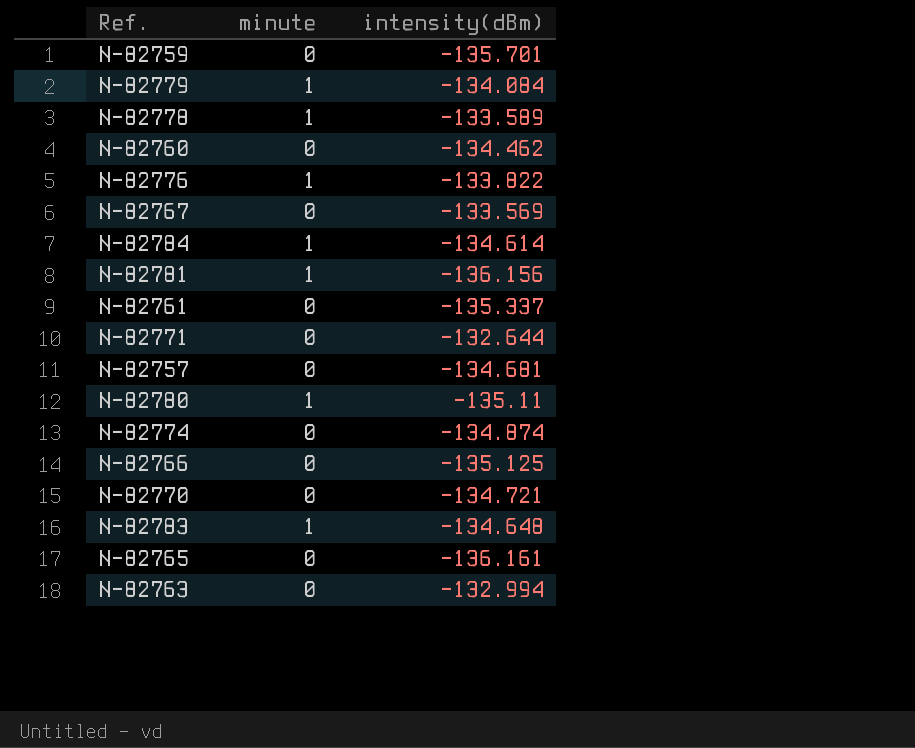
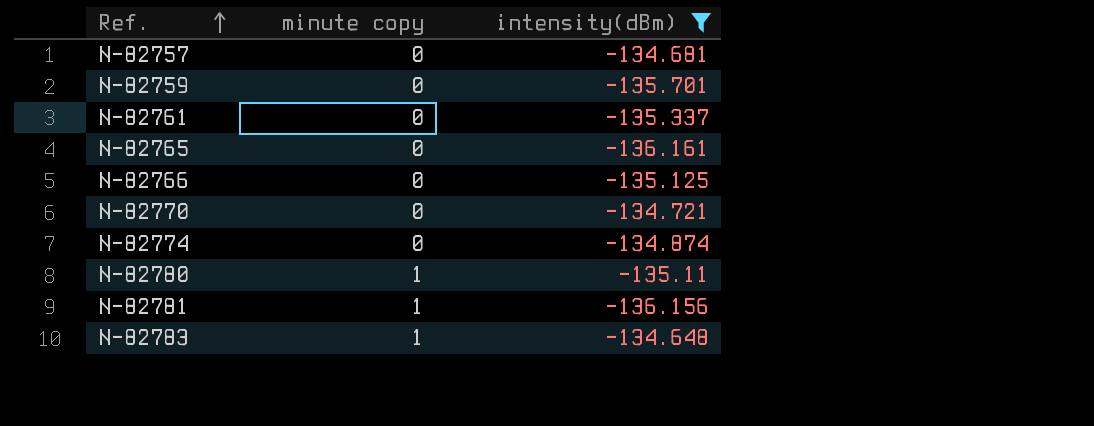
filter: none -> intensity(dBm) <= -134.648
row order: none -> Ref. ascending
column name: minute -> minute copy

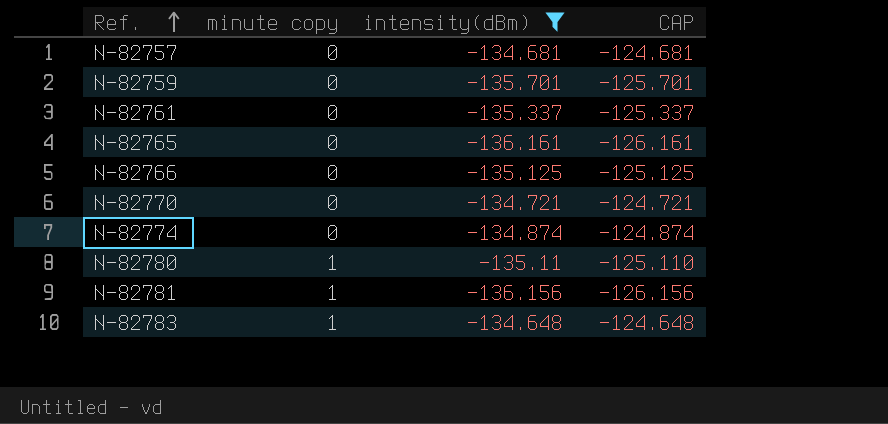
column CAP | formula: none -> [intensity(dBm)] + 10

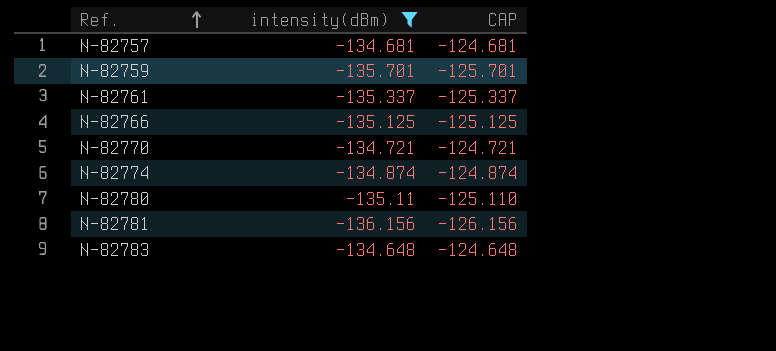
column minute copy | position: 2 -> none
row N-82765: 0 | -136.161 | -126.161 -> none

